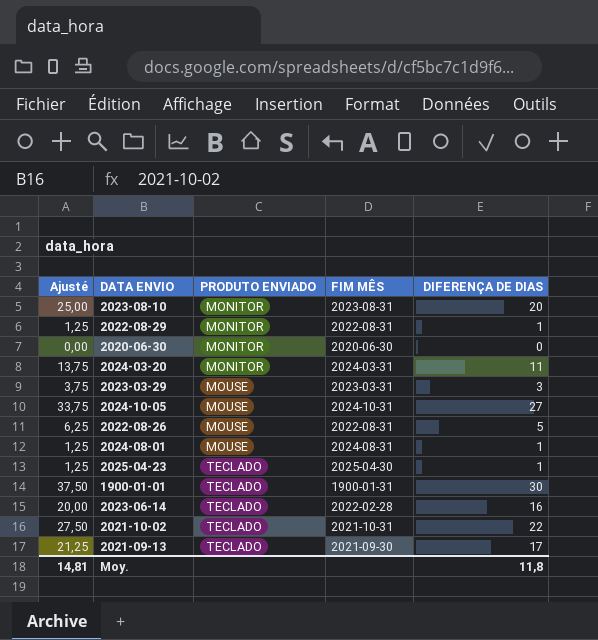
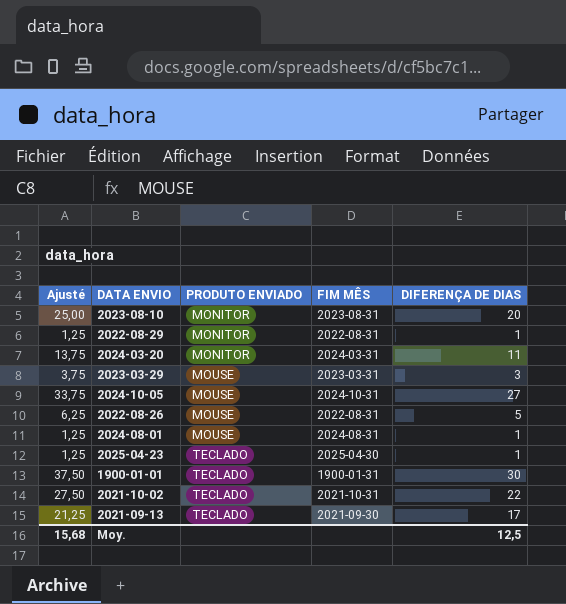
row 2020-06-30: 0,00 | MONITOR | 2020-06-30 | 0 -> none
row 2023-06-14: 20,00 | TECLADO | 2022-02-28 | 16 -> none
Moy. | Ajusté: 14,81 -> 15,68
Moy. | DIFERENÇA DE DIAS: 11,8 -> 12,5

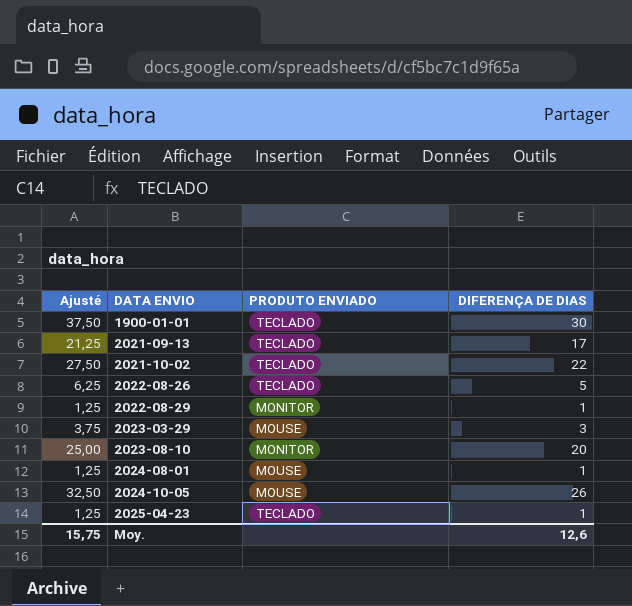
row order: PRODUTO ENVIADO ascending -> DATA ENVIO ascending
column FIM MÊS | position: 4 -> none
row 2024-03-20: 13,75 | MONITOR | 2024-03-31 | 11 -> none
2022-08-26 | PRODUTO ENVIADO: MOUSE -> TECLADO
2024-10-05 | Ajusté: 33,75 -> 32,50
2024-10-05 | DIFERENÇA DE DIAS: 27 -> 26
Moy. | Ajusté: 15,68 -> 15,75
Moy. | DIFERENÇA DE DIAS: 12,5 -> 12,6

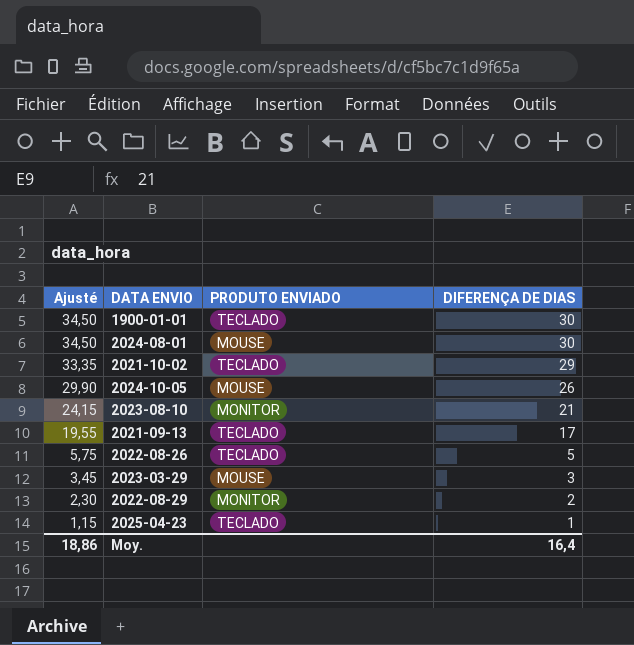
row order: DATA ENVIO ascending -> Ajusté descending
column Ajusté | formula: [DIFERENÇA DE DIAS] * 1,25 -> [DIFERENÇA DE DIAS] * 1,15
2024-08-01 | DIFERENÇA DE DIAS: 1 -> 30
2021-10-02 | DIFERENÇA DE DIAS: 22 -> 29
2023-08-10 | DIFERENÇA DE DIAS: 20 -> 21
2022-08-29 | DIFERENÇA DE DIAS: 1 -> 2
Moy. | Ajusté: 15,75 -> 18,86
Moy. | DIFERENÇA DE DIAS: 12,6 -> 16,4

